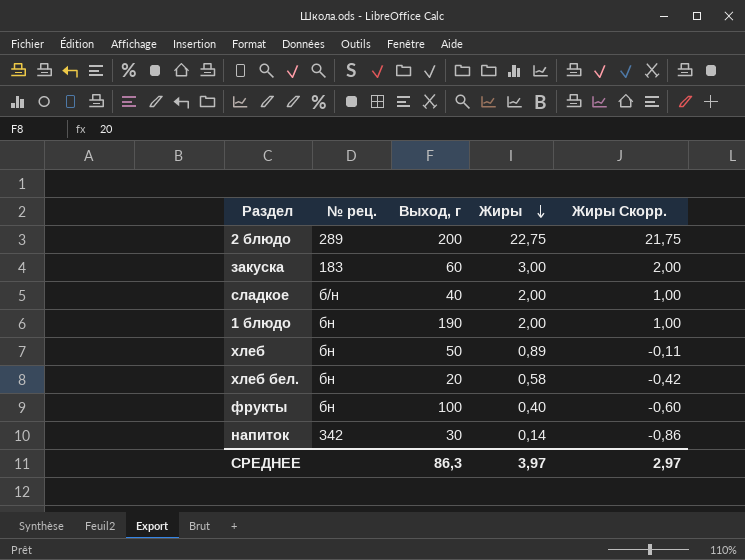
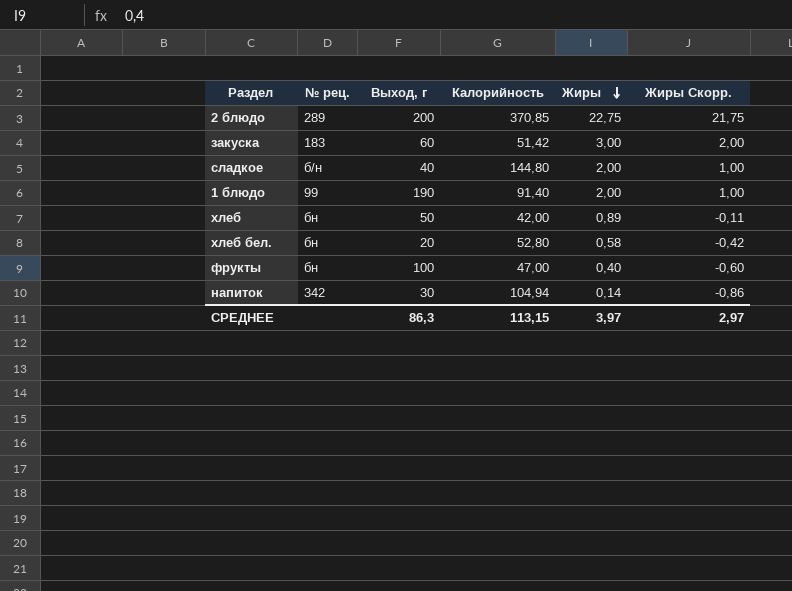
column Калорийность | position: none -> 4
1 блюдо | № рец.: бн -> 99

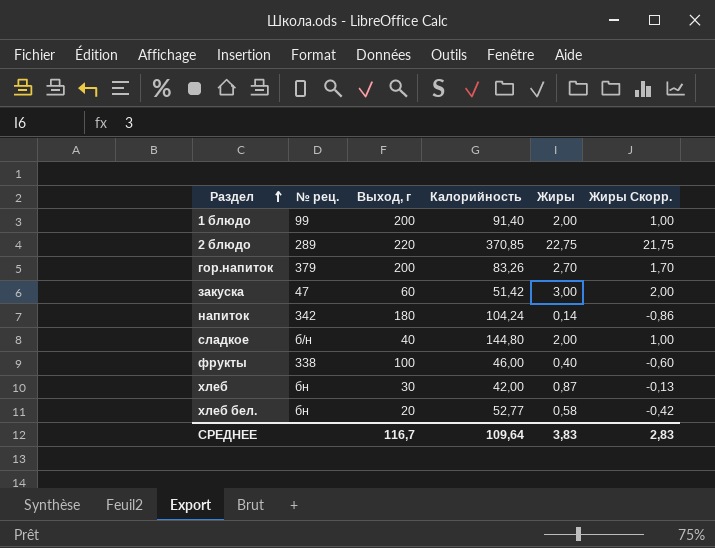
row order: Жиры descending -> Раздел ascending
1 блюдо | Выход, г: 190 -> 200
2 блюдо | Выход, г: 200 -> 220
row гор.напиток: none -> 379 | 200 | 83,26 | 2,70 | 1,70
закуска | № рец.: 183 -> 47
напиток | Выход, г: 30 -> 180
напиток | Калорийность: 104,94 -> 104,24
фрукты | № рец.: бн -> 338
фрукты | Калорийность: 47,00 -> 46,00
хлеб | Выход, г: 50 -> 30
хлеб | Жиры: 0,89 -> 0,87
хлеб | Жиры Скорр.: -0,11 -> -0,13
хлеб бел. | Калорийность: 52,80 -> 52,77
СРЕДНЕЕ | Выход, г: 86,3 -> 116,7
СРЕДНЕЕ | Калорийность: 113,15 -> 109,64
СРЕДНЕЕ | Жиры: 3,97 -> 3,83
СРЕДНЕЕ | Жиры Скорр.: 2,97 -> 2,83

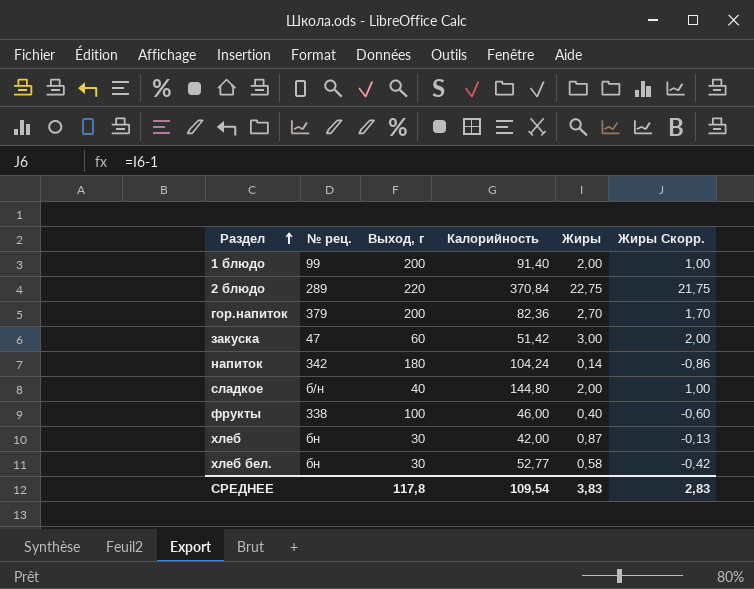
2 блюдо | Калорийность: 370,85 -> 370,84
гор.напиток | Калорийность: 83,26 -> 82,36
хлеб бел. | Выход, г: 20 -> 30
СРЕДНЕЕ | Выход, г: 116,7 -> 117,8
СРЕДНЕЕ | Калорийность: 109,64 -> 109,54

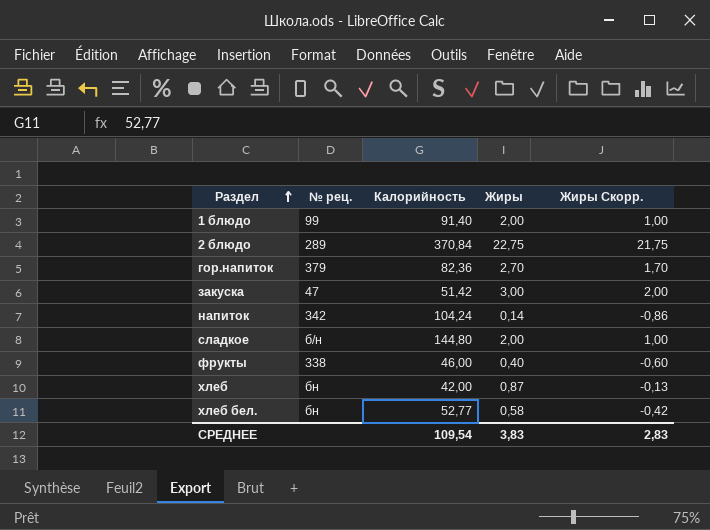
column Выход, г | position: 3 -> none

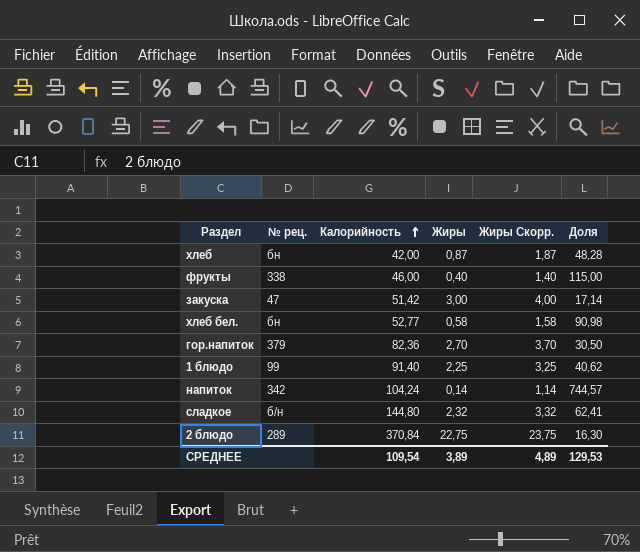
row order: Раздел ascending -> Калорийность ascending
column Жиры Скорр. | formula: [Жиры] - 1 -> [Жиры] + 1
column Доля | formula: none -> [Калорийность] / [Жиры]
1 блюдо | Жиры: 2,00 -> 2,25
сладкое | Жиры: 2,00 -> 2,32
СРЕДНЕЕ | Жиры: 3,83 -> 3,89
СРЕДНЕЕ | Жиры Скорр.: 2,83 -> 4,89

